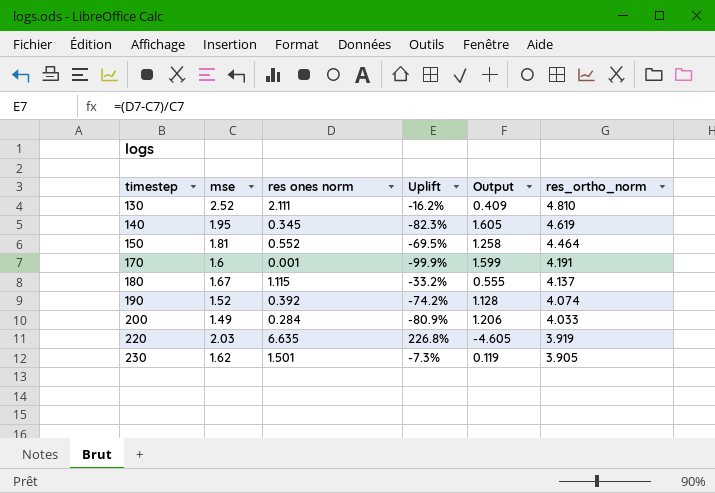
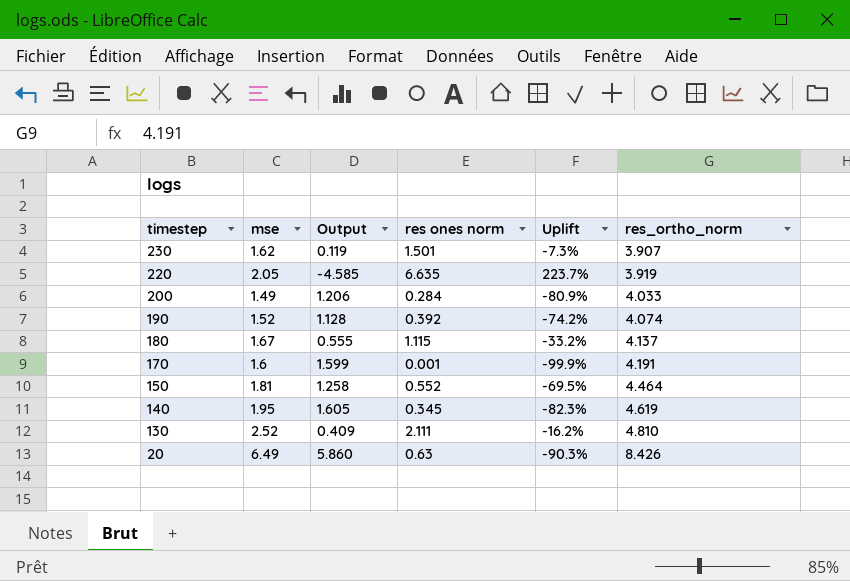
row order: timestep ascending -> timestep descending
column Output | position: 5 -> 3
230 | res_ortho_norm: 3.905 -> 3.907
220 | mse: 2.03 -> 2.05
220 | Output: -4.605 -> -4.585
220 | Uplift: 226.8% -> 223.7%
row 20: none -> 6.49 | 5.860 | 0.63 | -90.3% | 8.426

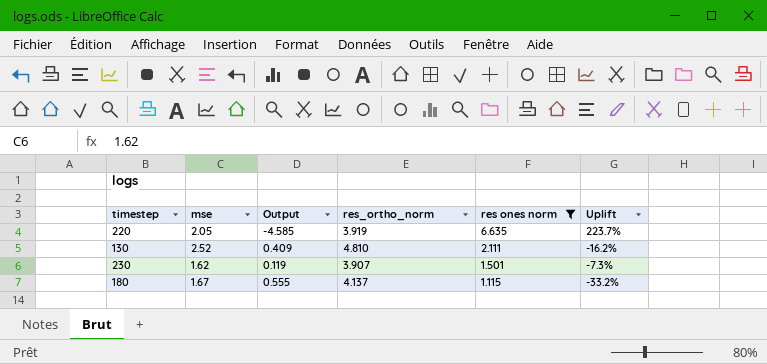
filter: none -> res ones norm >= 1.115
row order: timestep descending -> res ones norm descending
column res_ortho_norm | position: 6 -> 4

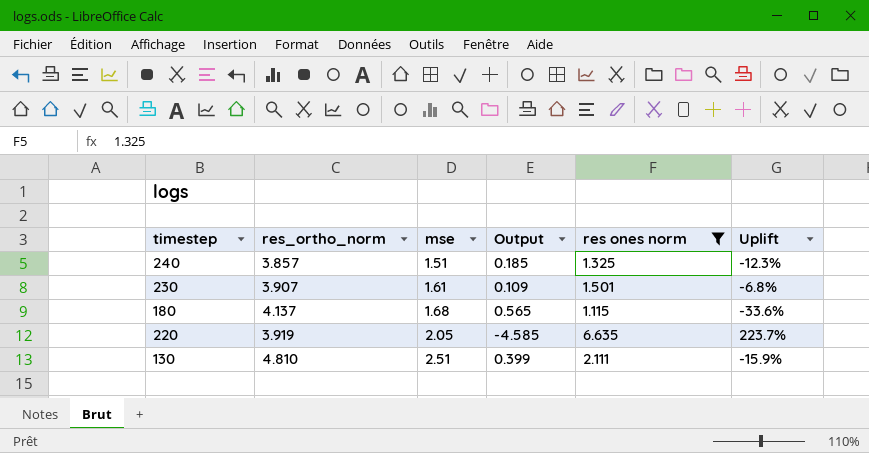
row order: res ones norm descending -> mse ascending
column res_ortho_norm | position: 4 -> 2
row 240: none -> 3.857 | 1.51 | 0.185 | 1.325 | -12.3%
230 | mse: 1.62 -> 1.61
230 | Output: 0.119 -> 0.109
230 | Uplift: -7.3% -> -6.8%
180 | mse: 1.67 -> 1.68
180 | Output: 0.555 -> 0.565
180 | Uplift: -33.2% -> -33.6%
130 | mse: 2.52 -> 2.51
130 | Output: 0.409 -> 0.399
130 | Uplift: -16.2% -> -15.9%

